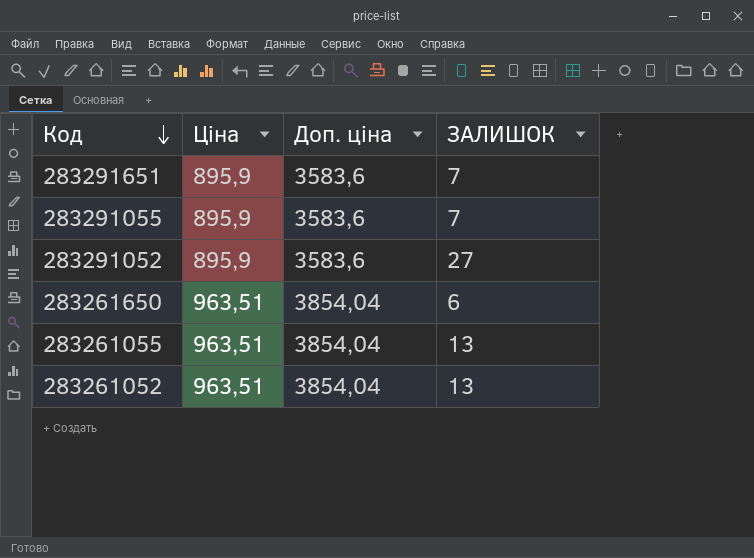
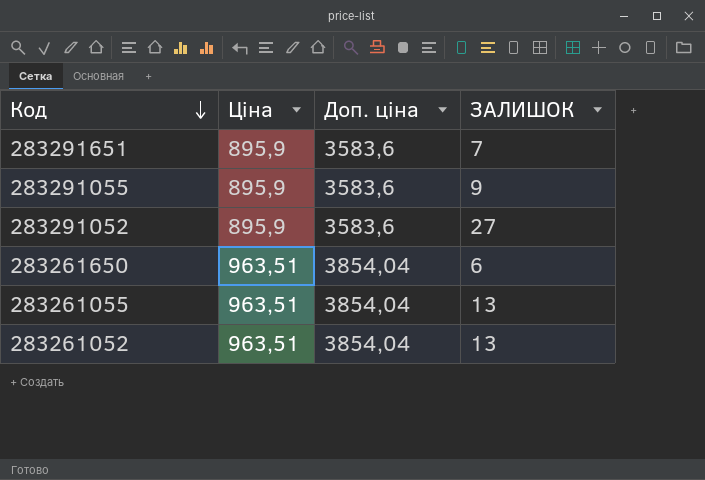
283291055 | ЗАЛИШОК: 7 -> 9

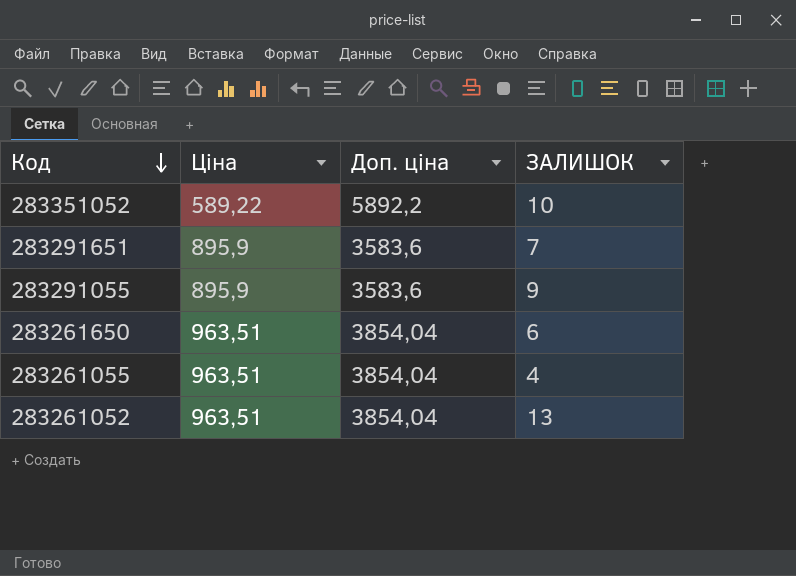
row 283291052: 895,9 | 3583,6 | 27 -> none
row 283351052: none -> 589,22 | 5892,2 | 10
283261055 | ЗАЛИШОК: 13 -> 4

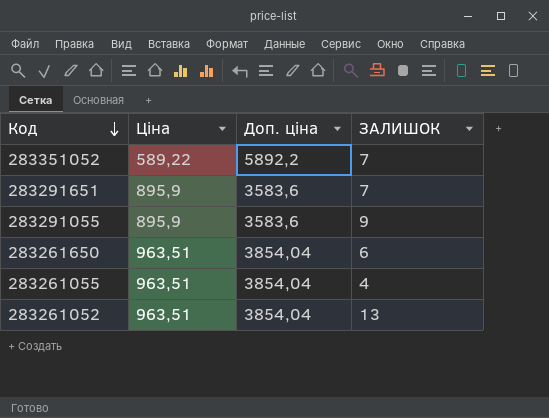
283351052 | ЗАЛИШОК: 10 -> 7

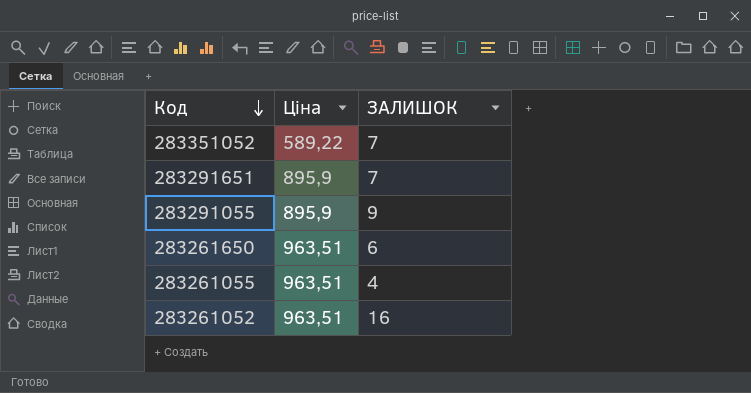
column Доп. ціна | position: 3 -> none
283261052 | ЗАЛИШОК: 13 -> 16

